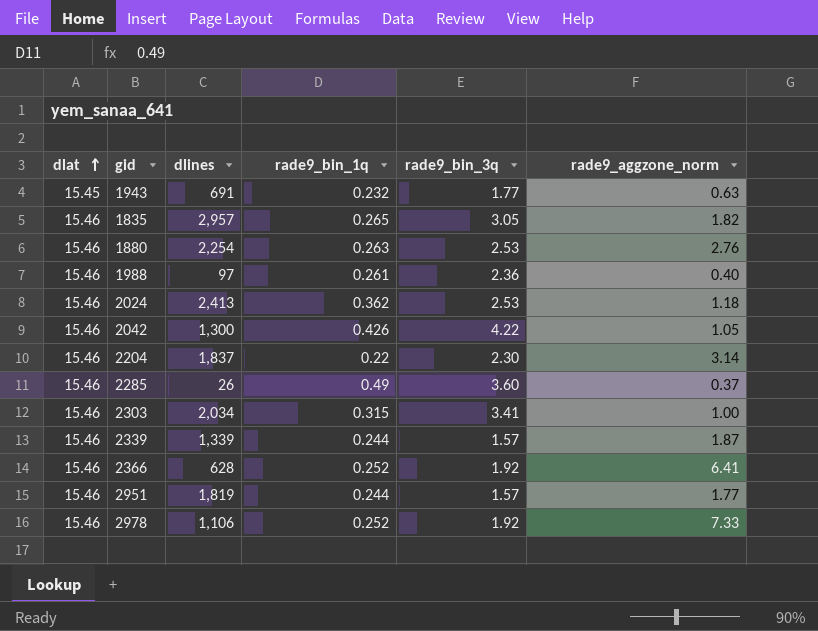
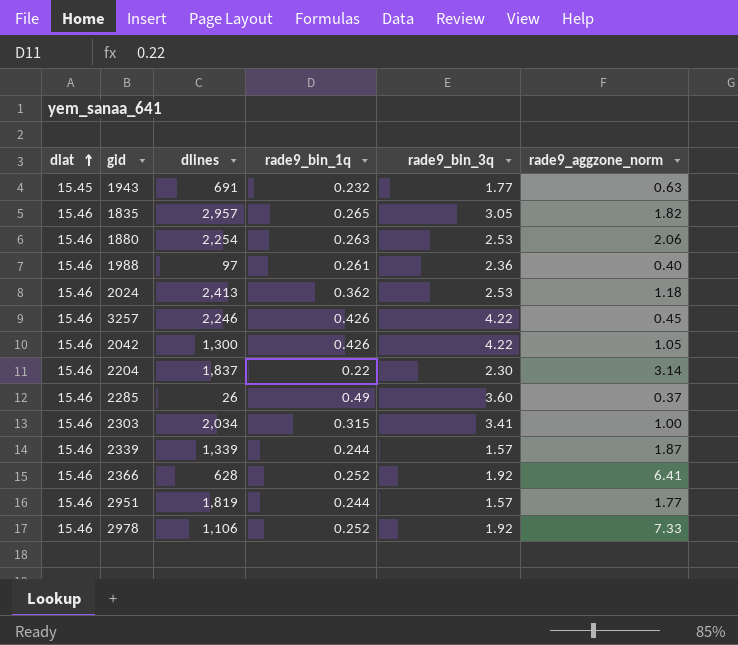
1880 | rade9_aggzone_norm: 2.76 -> 2.06
row 3257: none -> 15.46 | 2,246 | 0.426 | 4.22 | 0.45

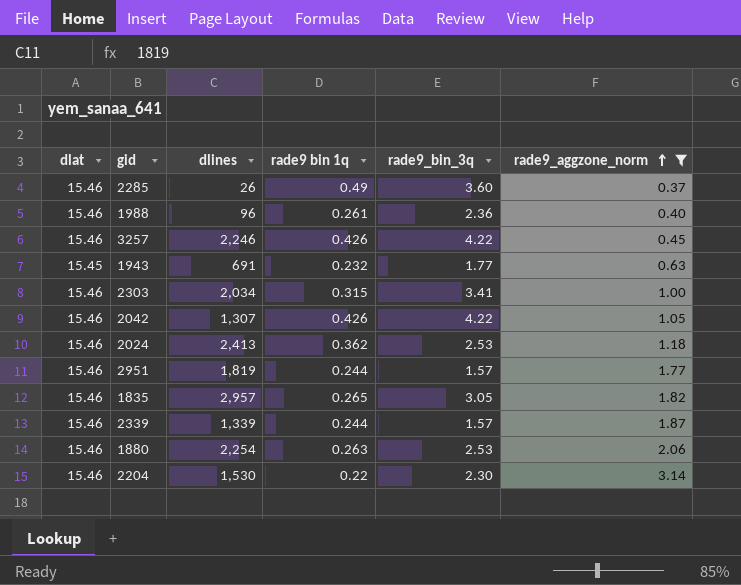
filter: none -> rade9_aggzone_norm <= 3.14
row order: dlat ascending -> rade9_aggzone_norm ascending
column name: rade9_bin_1q -> rade9 bin 1q
1988 | dlines: 97 -> 96
2042 | dlines: 1,300 -> 1,307
2204 | dlines: 1,837 -> 1,530

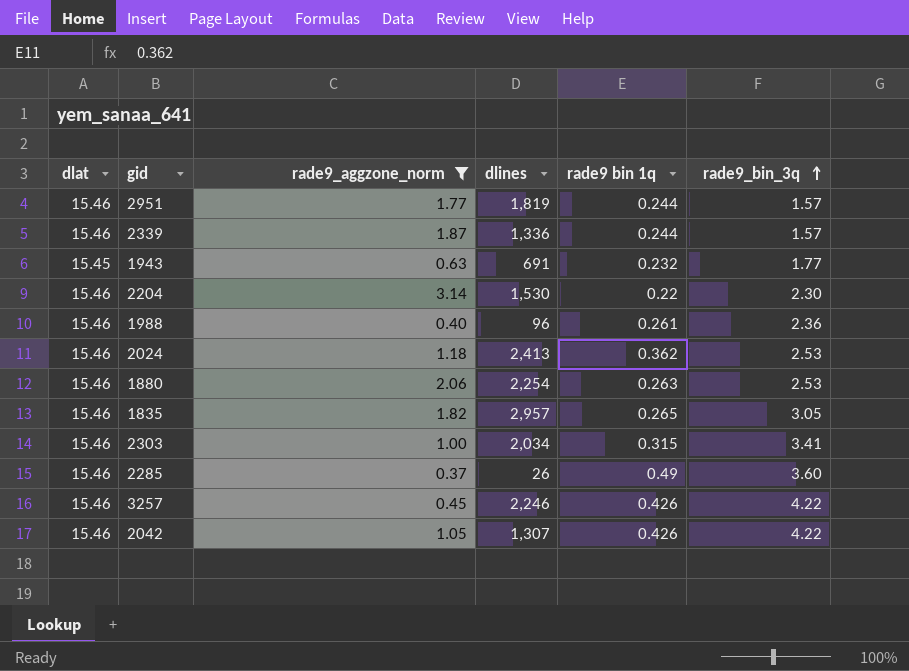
row order: rade9_aggzone_norm ascending -> rade9_bin_3q ascending
column rade9_aggzone_norm | position: 6 -> 3
2339 | dlines: 1,339 -> 1,336

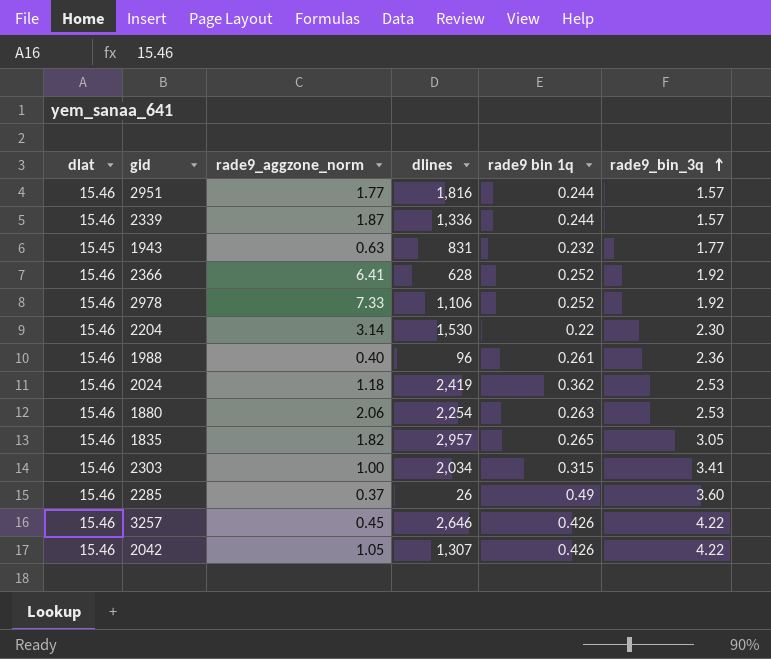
filter: rade9_aggzone_norm <= 3.14 -> none
2951 | dlines: 1,819 -> 1,816
1943 | dlines: 691 -> 831
2024 | dlines: 2,413 -> 2,419
3257 | dlines: 2,246 -> 2,646

